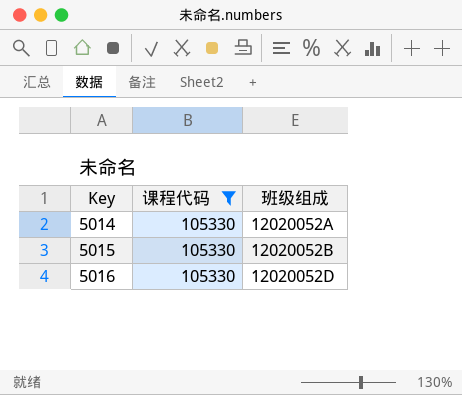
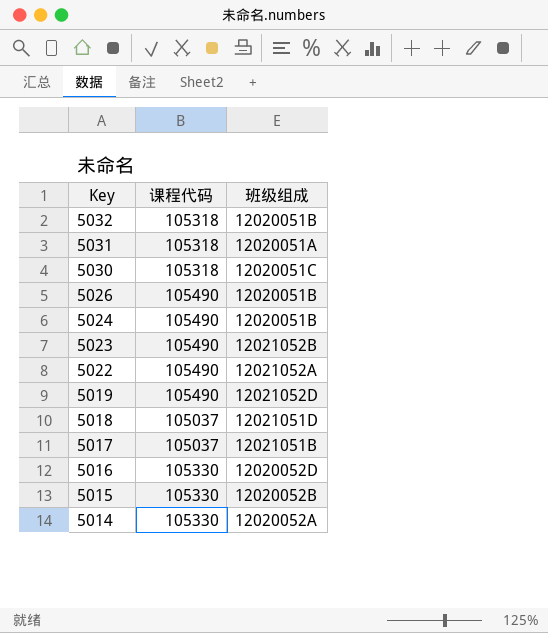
filter: 课程代码 = 105330 -> none
row order: Key ascending -> Key descending

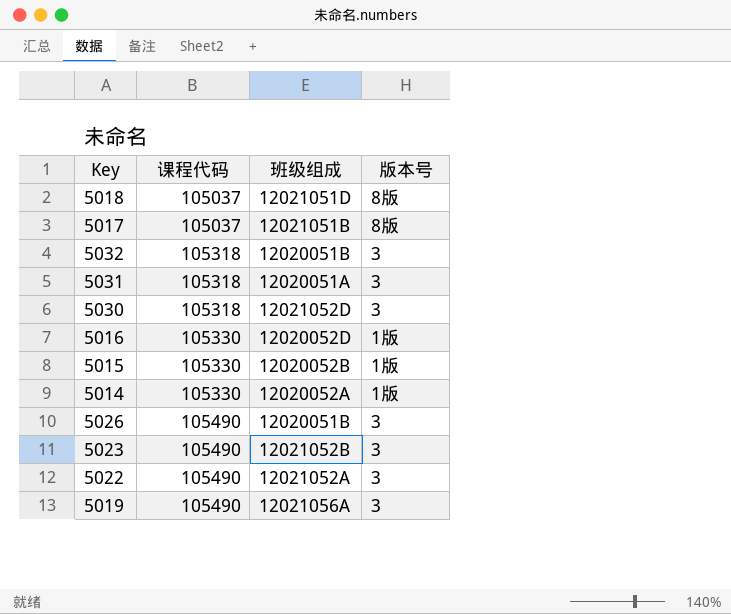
row order: Key descending -> 课程代码 ascending
column 版本号 | position: none -> 4
row 5024: 105490 | 12020051B -> none
5030 | 班级组成: 12020051C -> 12021052D
5019 | 班级组成: 12021052D -> 12021056A

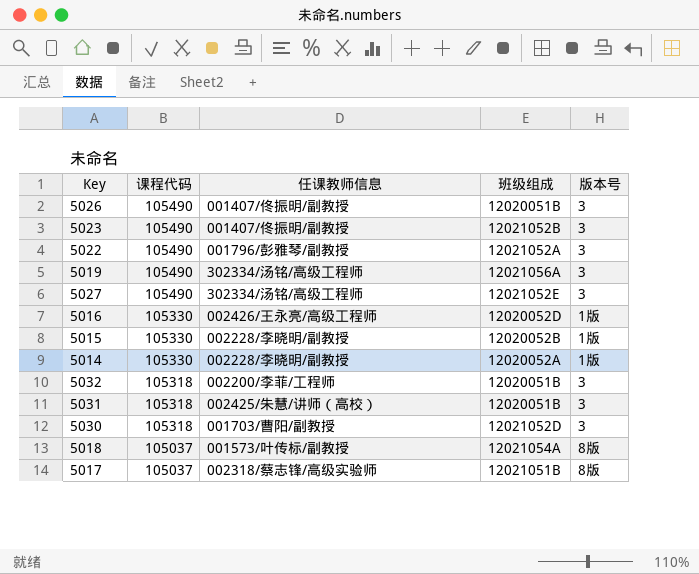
row order: 课程代码 ascending -> 课程代码 descending
column 任课教师信息 | position: none -> 3
row 5027: none -> 105490 | 302334/汤铭/高级工程师 | 12021052E | 3
5031 | 班级组成: 12020051A -> 12020051B
5018 | 班级组成: 12021051D -> 12021054A

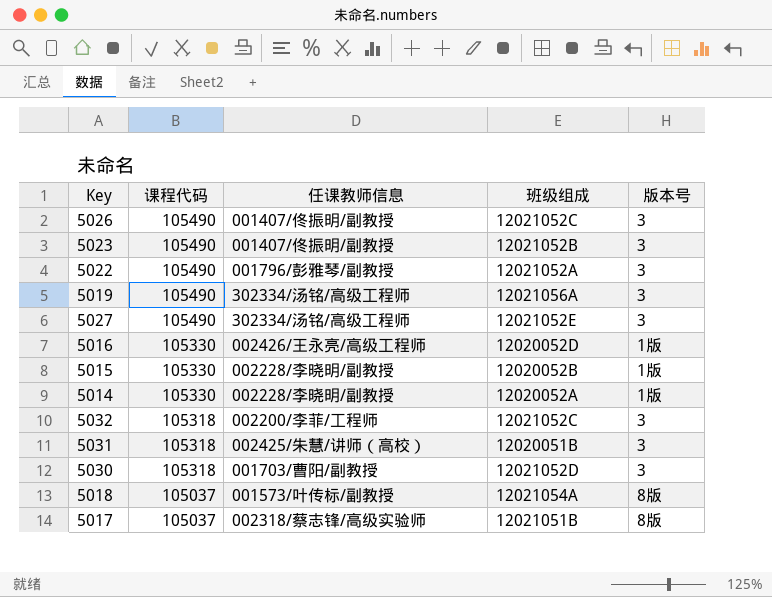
5026 | 班级组成: 12020051B -> 12021052C
5032 | 班级组成: 12020051B -> 12021052C

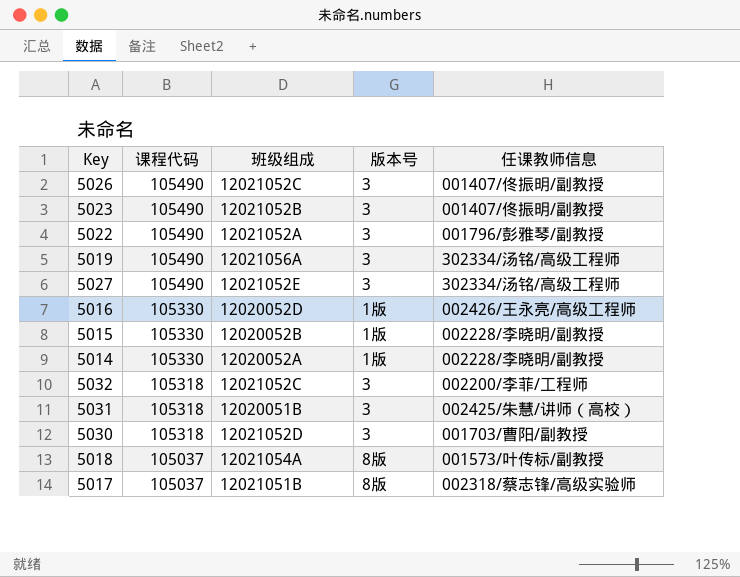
column 任课教师信息 | position: 3 -> 5

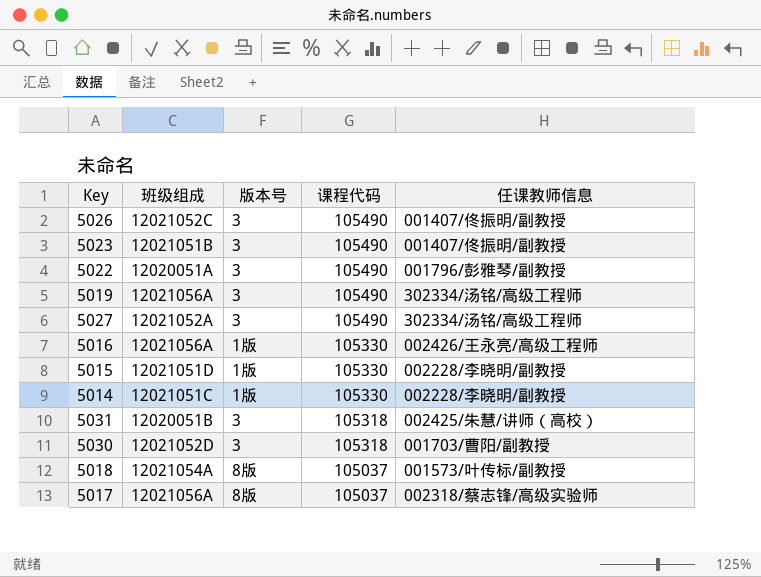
column 课程代码 | position: 2 -> 4
row 5032: 105318 | 12021052C | 3 | 002200/李菲/工程师 -> none
5023 | 班级组成: 12021052B -> 12021051B
5022 | 班级组成: 12021052A -> 12020051A
5027 | 班级组成: 12021052E -> 12021052A
5016 | 班级组成: 12020052D -> 12021056A
5015 | 班级组成: 12020052B -> 12021051D
5014 | 班级组成: 12020052A -> 12021051C
5017 | 班级组成: 12021051B -> 12021056A

